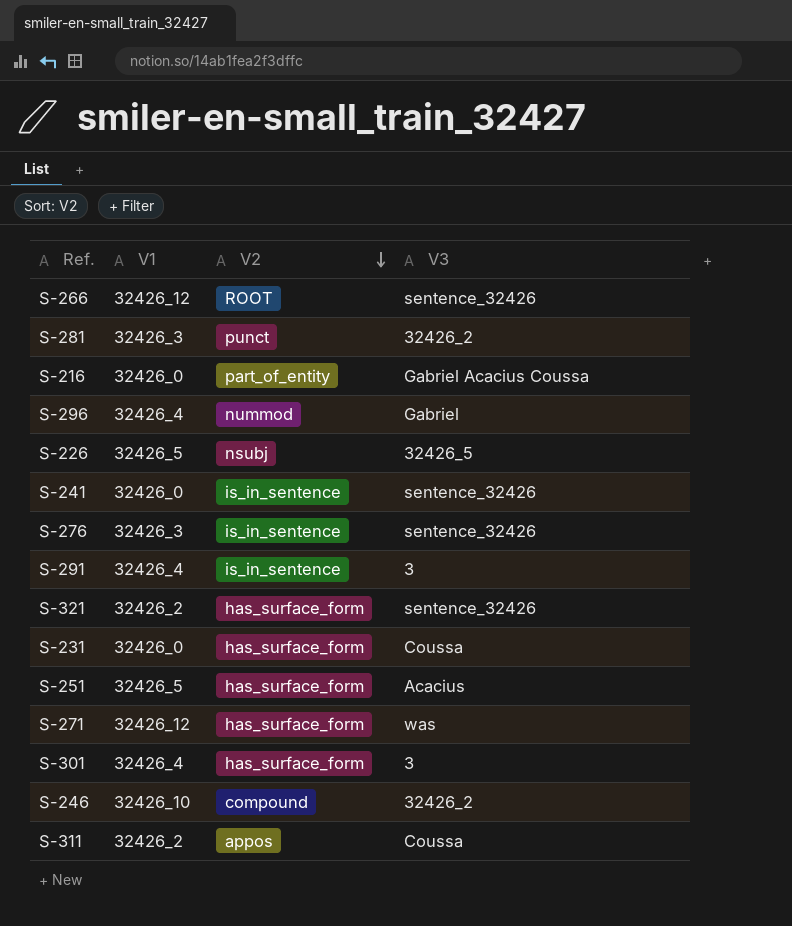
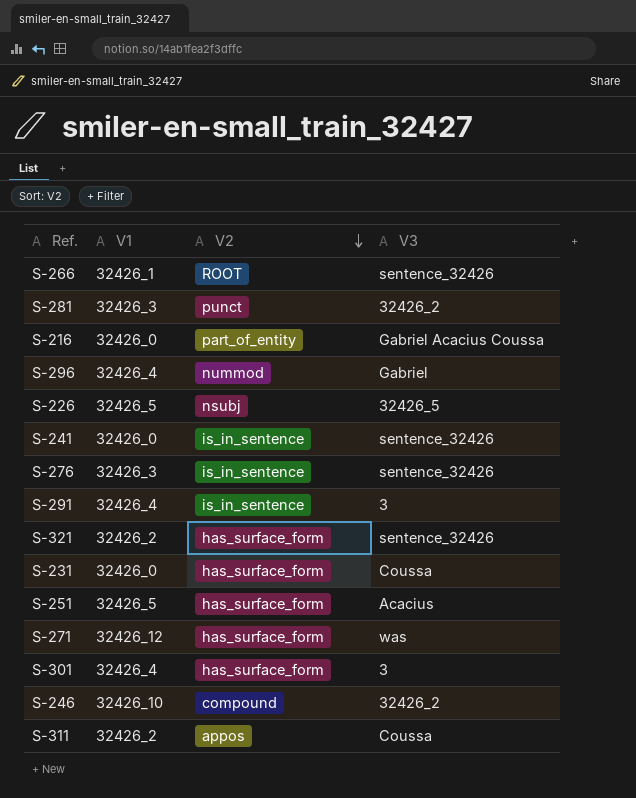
S-266 | V1: 32426_12 -> 32426_1

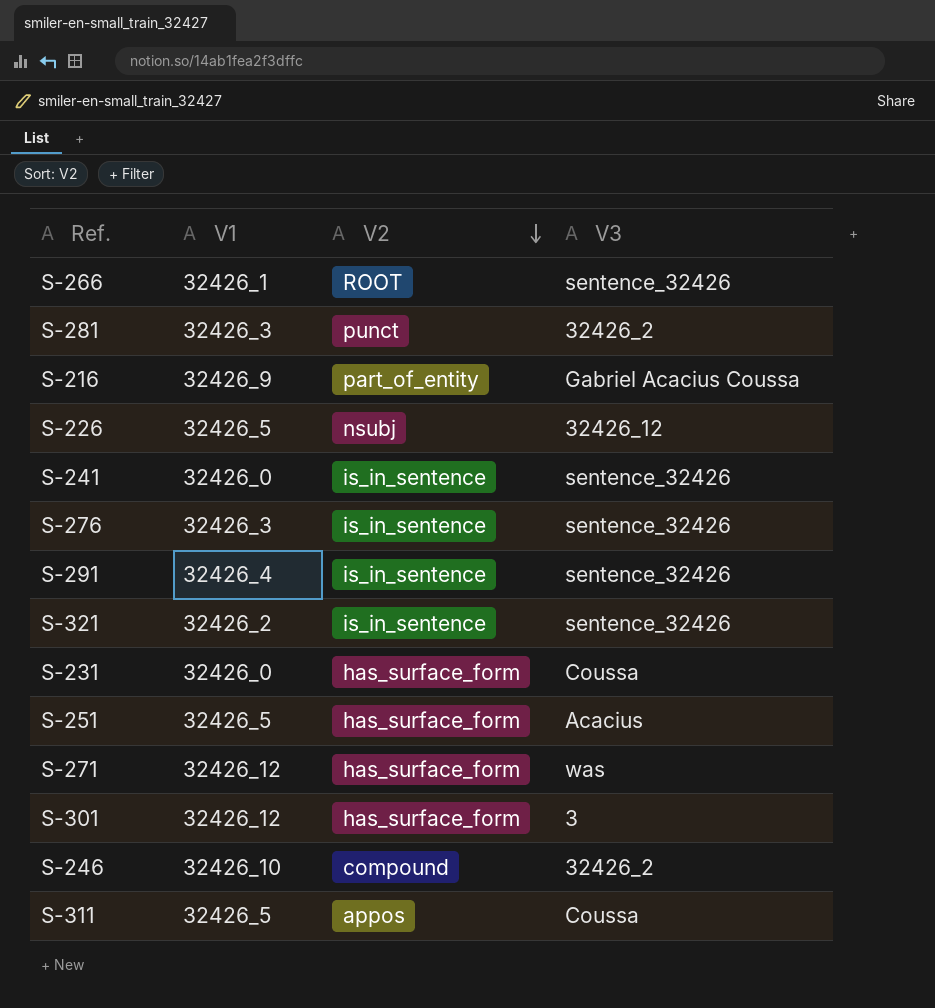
row S-296: 32426_4 | nummod | Gabriel -> none
S-216 | V1: 32426_0 -> 32426_9
S-226 | V3: 32426_5 -> 32426_12
S-291 | V3: 3 -> sentence_32426
S-321 | V2: has_surface_form -> is_in_sentence
S-301 | V1: 32426_4 -> 32426_12
S-311 | V1: 32426_2 -> 32426_5

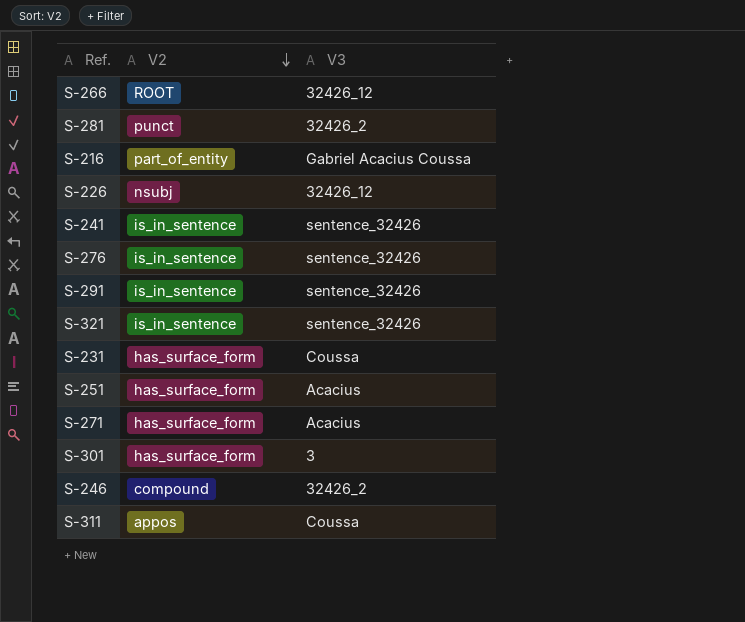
column V1 | position: 2 -> none
S-266 | V3: sentence_32426 -> 32426_12
S-271 | V3: was -> Acacius

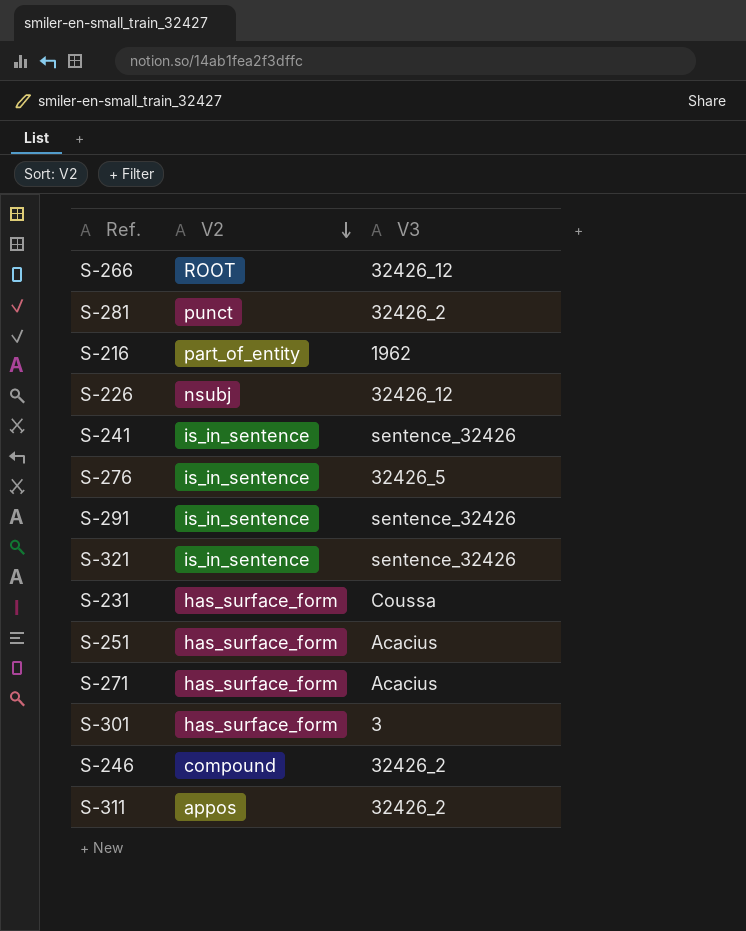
S-216 | V3: Gabriel Acacius Coussa -> 1962
S-276 | V3: sentence_32426 -> 32426_5
S-311 | V3: Coussa -> 32426_2

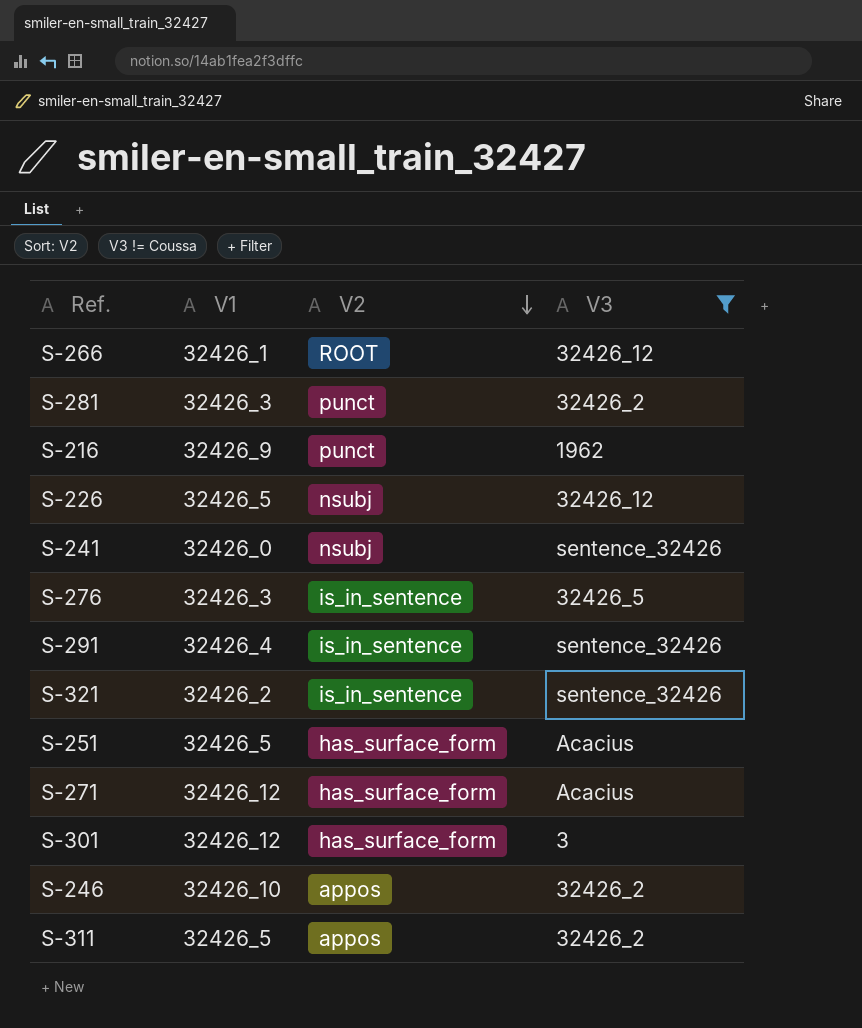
filter: none -> V3 != Coussa
column V1 | position: none -> 2
S-216 | V2: part_of_entity -> punct
S-241 | V2: is_in_sentence -> nsubj
S-246 | V2: compound -> appos

